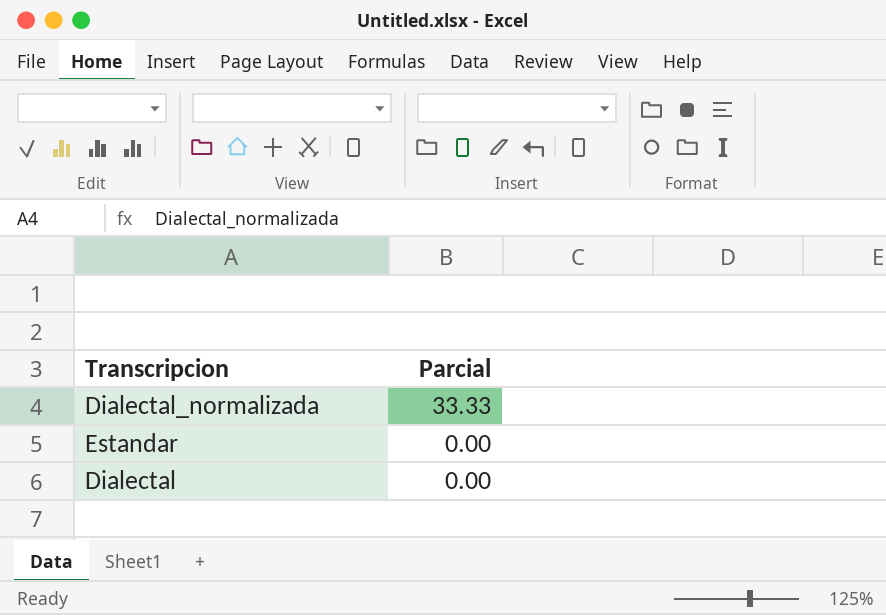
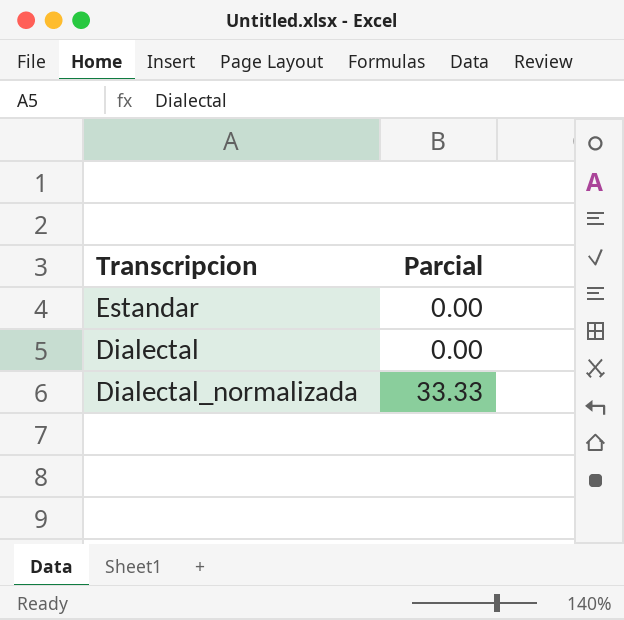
row order: Parcial descending -> Parcial ascending

